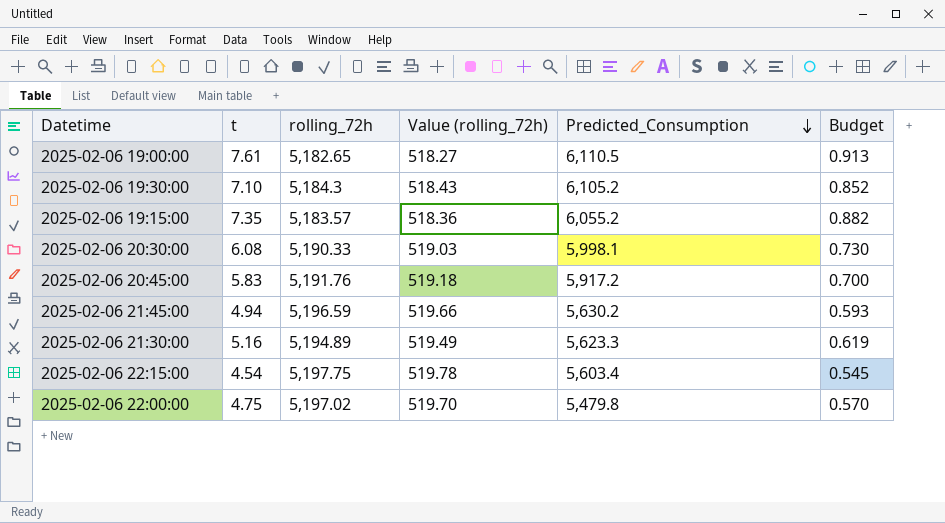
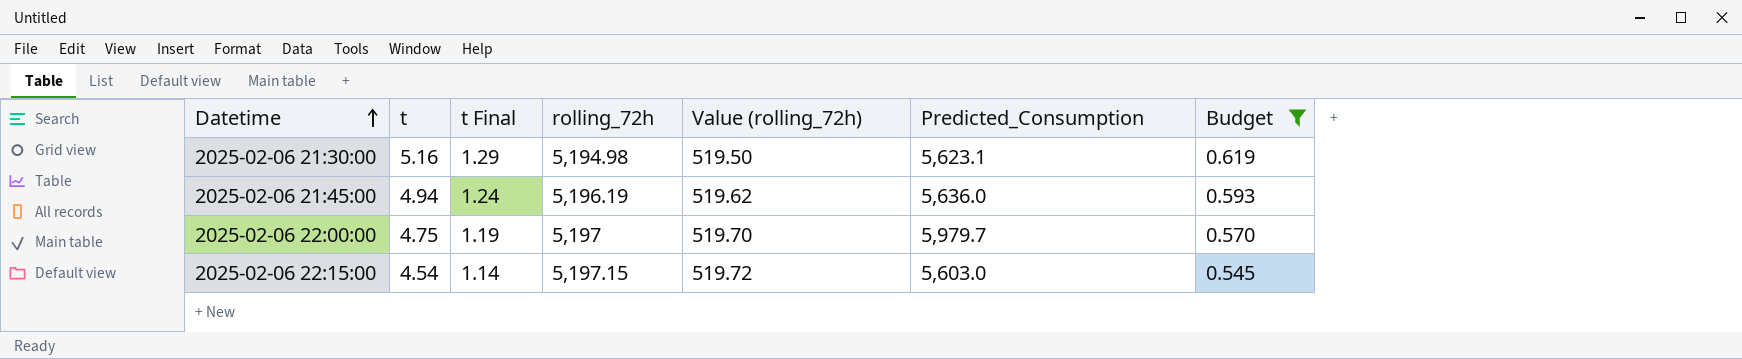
filter: none -> Budget <= 0.619
row order: Predicted_Consumption descending -> Datetime ascending
column t Final | formula: none -> [t] * 0.25
2025-02-06 21:30:00 | rolling_72h: 5,194.89 -> 5,194.98
2025-02-06 21:30:00 | Value (rolling_72h): 519.49 -> 519.50
2025-02-06 21:30:00 | Predicted_Consumption: 5,623.3 -> 5,623.1
2025-02-06 21:45:00 | rolling_72h: 5,196.59 -> 5,196.19
2025-02-06 21:45:00 | Value (rolling_72h): 519.66 -> 519.62
2025-02-06 21:45:00 | Predicted_Consumption: 5,630.2 -> 5,636.0
2025-02-06 22:00:00 | rolling_72h: 5,197.02 -> 5,197
2025-02-06 22:00:00 | Predicted_Consumption: 5,479.8 -> 5,979.7
2025-02-06 22:15:00 | rolling_72h: 5,197.75 -> 5,197.15
2025-02-06 22:15:00 | Value (rolling_72h): 519.78 -> 519.72
2025-02-06 22:15:00 | Predicted_Consumption: 5,603.4 -> 5,603.0

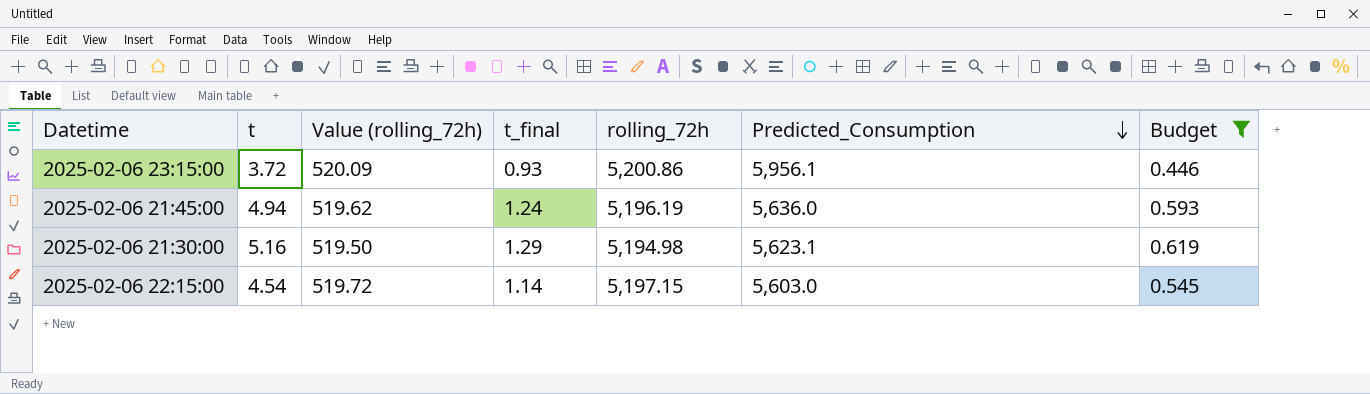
row order: Datetime ascending -> Predicted_Consumption descending
column Value (rolling_72h) | position: 5 -> 3
column name: t Final -> t_final
row 2025-02-06 22:00:00: 4.75 | 1.19 | 5,197 | 519.70 | 5,979.7 | 0.570 -> none
row 2025-02-06 23:15:00: none -> 3.72 | 520.09 | 0.93 | 5,200.86 | 5,956.1 | 0.446

